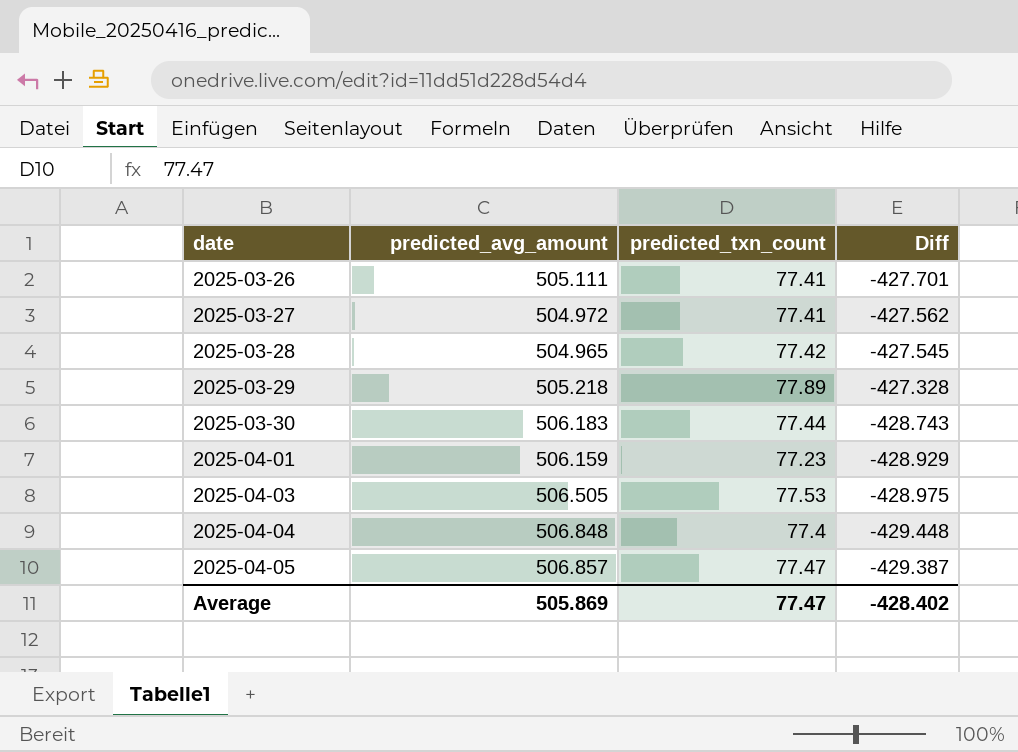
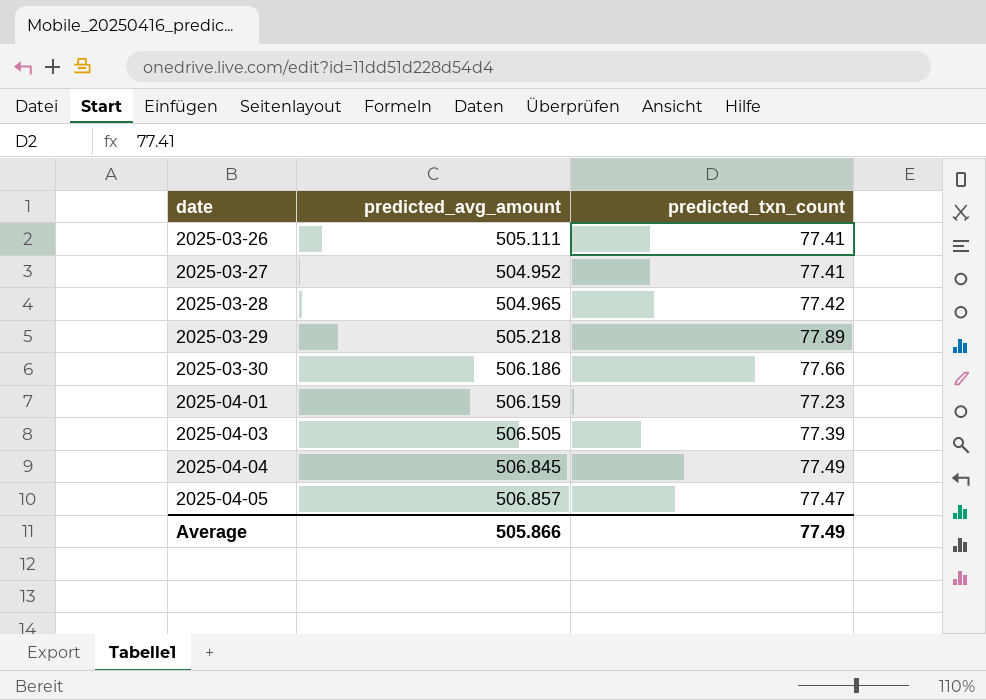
column Diff | formula: [predicted_txn_count] - [predicted_avg_amount] -> none
2025-03-27 | predicted_avg_amount: 504.972 -> 504.952
2025-03-30 | predicted_avg_amount: 506.183 -> 506.186
2025-03-30 | predicted_txn_count: 77.44 -> 77.66
2025-04-03 | predicted_txn_count: 77.53 -> 77.39
2025-04-04 | predicted_avg_amount: 506.848 -> 506.845
2025-04-04 | predicted_txn_count: 77.4 -> 77.49
Average | predicted_avg_amount: 505.869 -> 505.866
Average | predicted_txn_count: 77.47 -> 77.49

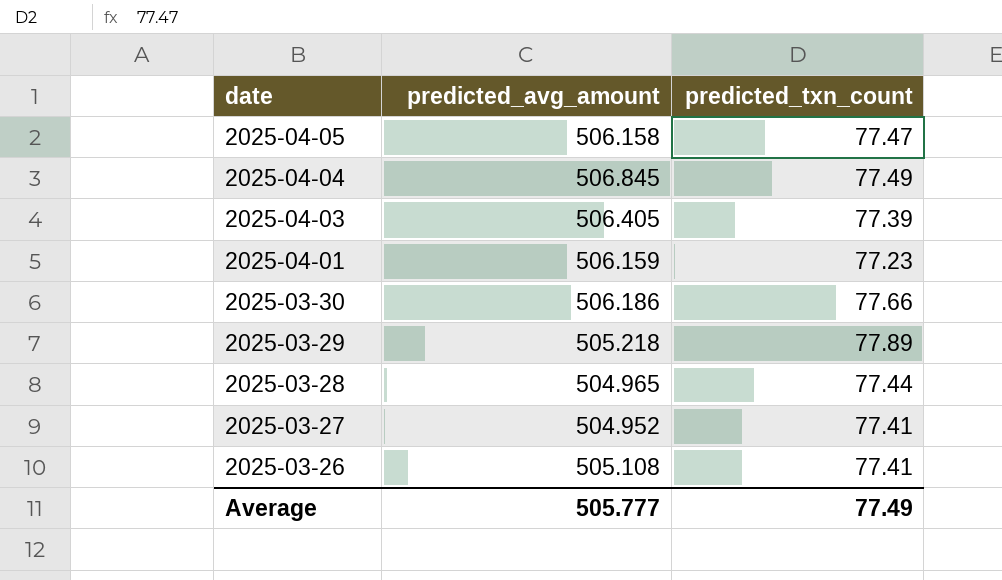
row order: date ascending -> date descending
2025-04-05 | predicted_avg_amount: 506.857 -> 506.158
2025-04-03 | predicted_avg_amount: 506.505 -> 506.405
2025-03-28 | predicted_txn_count: 77.42 -> 77.44
2025-03-26 | predicted_avg_amount: 505.111 -> 505.108
Average | predicted_avg_amount: 505.866 -> 505.777

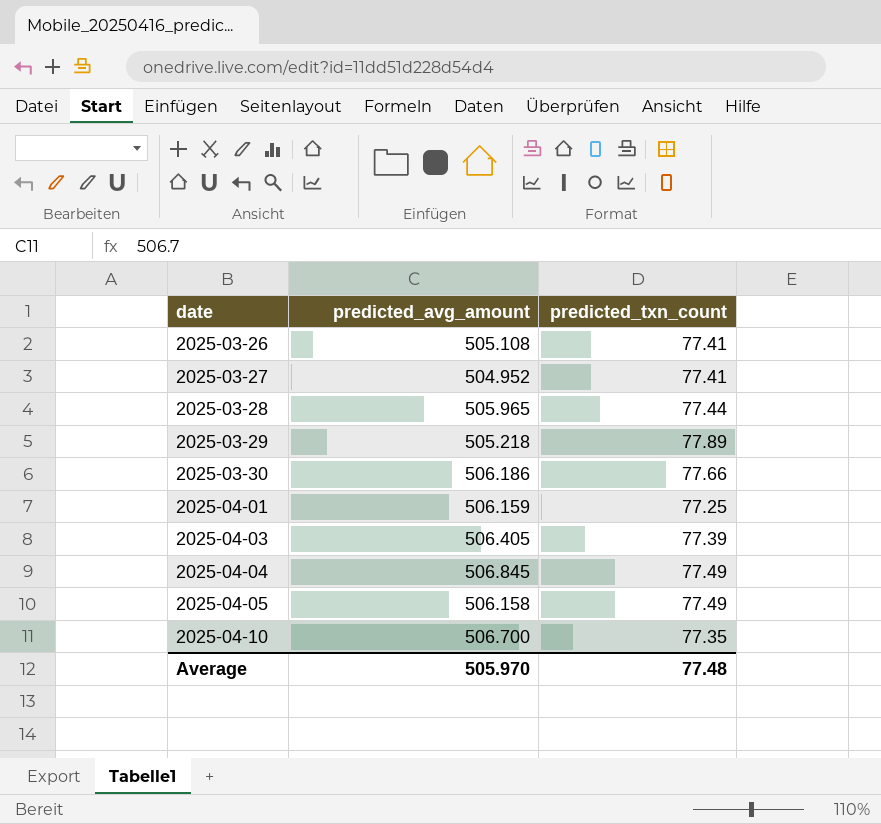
row order: date descending -> date ascending
2025-03-28 | predicted_avg_amount: 504.965 -> 505.965
2025-04-01 | predicted_txn_count: 77.23 -> 77.25
2025-04-05 | predicted_txn_count: 77.47 -> 77.49
row 2025-04-10: none -> 506.700 | 77.35
Average | predicted_avg_amount: 505.777 -> 505.970
Average | predicted_txn_count: 77.49 -> 77.48

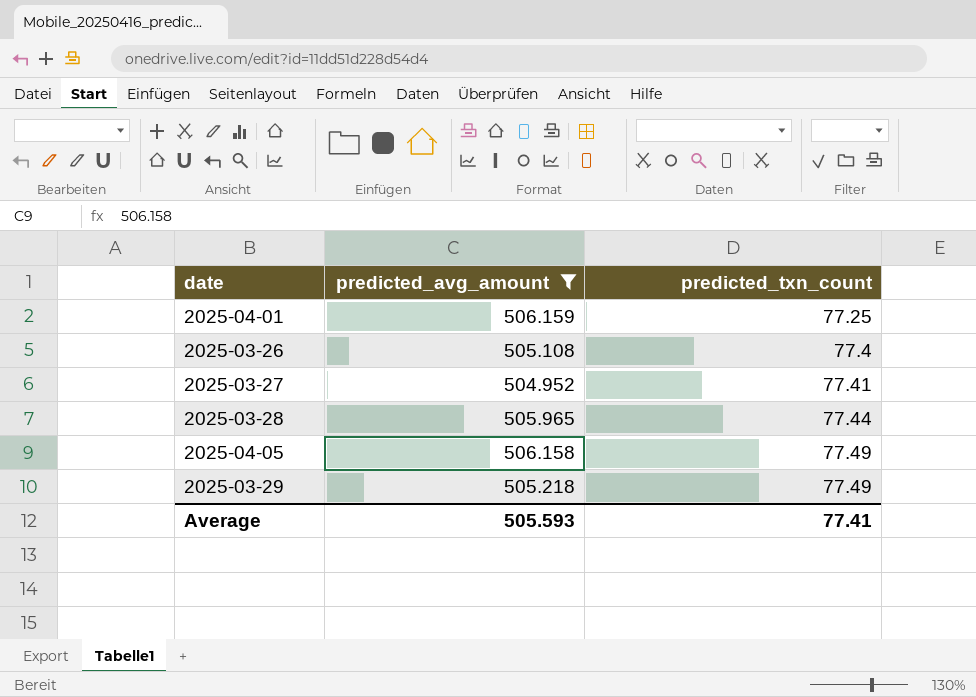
filter: none -> predicted_avg_amount <= 506.159
row order: date ascending -> predicted_txn_count ascending
2025-03-26 | predicted_txn_count: 77.41 -> 77.4
2025-03-29 | predicted_txn_count: 77.89 -> 77.49
Average | predicted_avg_amount: 505.970 -> 505.593
Average | predicted_txn_count: 77.48 -> 77.41

